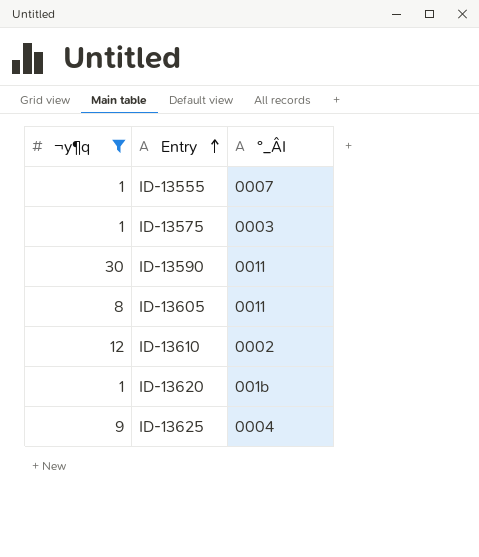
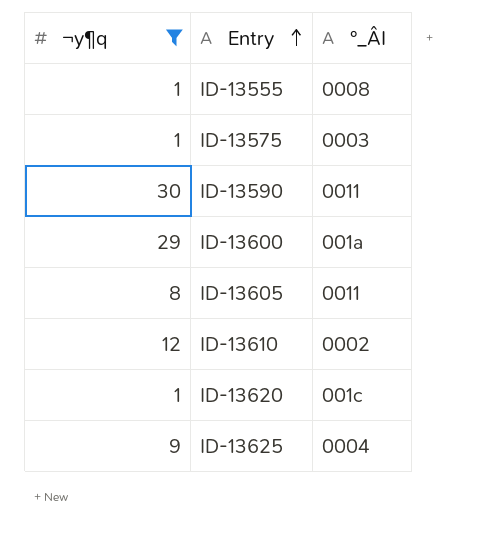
ID-13555 | °_ÂI: 0007 -> 0008
row ID-13600: none -> 29 | 001a
ID-13620 | °_ÂI: 001b -> 001c

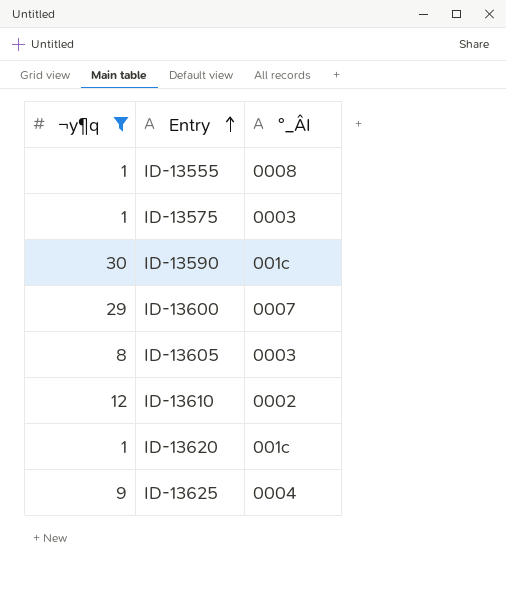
ID-13590 | °_ÂI: 0011 -> 001c
ID-13600 | °_ÂI: 001a -> 0007
ID-13605 | °_ÂI: 0011 -> 0003

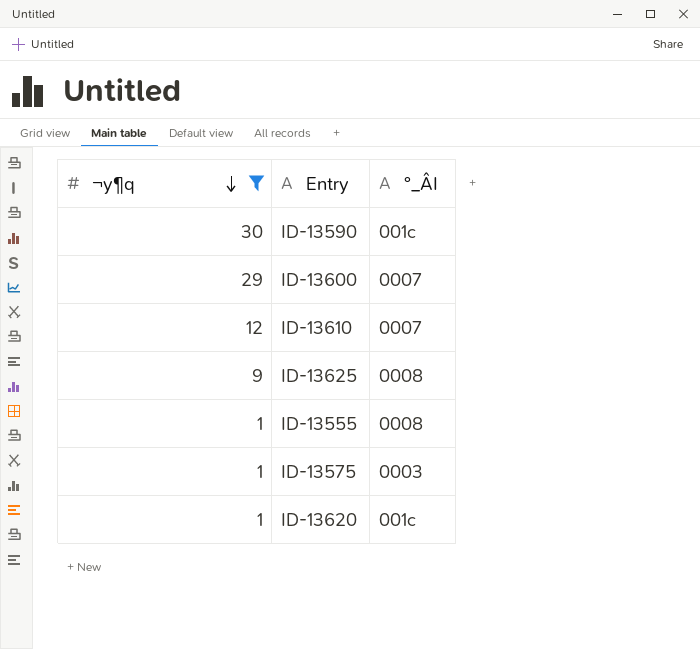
row order: Entry ascending -> ¬y¶q descending
row ID-13605: 8 | 0003 -> none
ID-13610 | °_ÂI: 0002 -> 0007
ID-13625 | °_ÂI: 0004 -> 0008

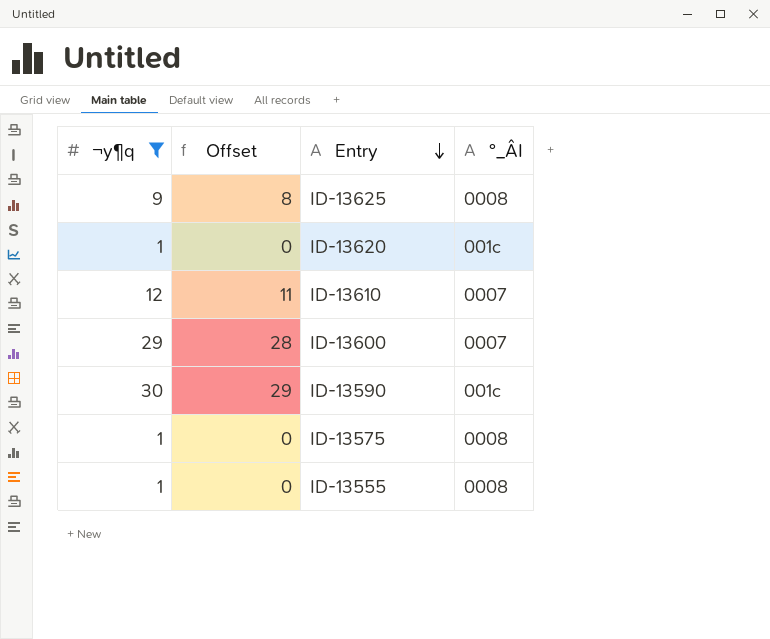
row order: ¬y¶q descending -> Entry descending
column Offset | formula: none -> [¬y¶q] - 1
ID-13575 | °_ÂI: 0003 -> 0008

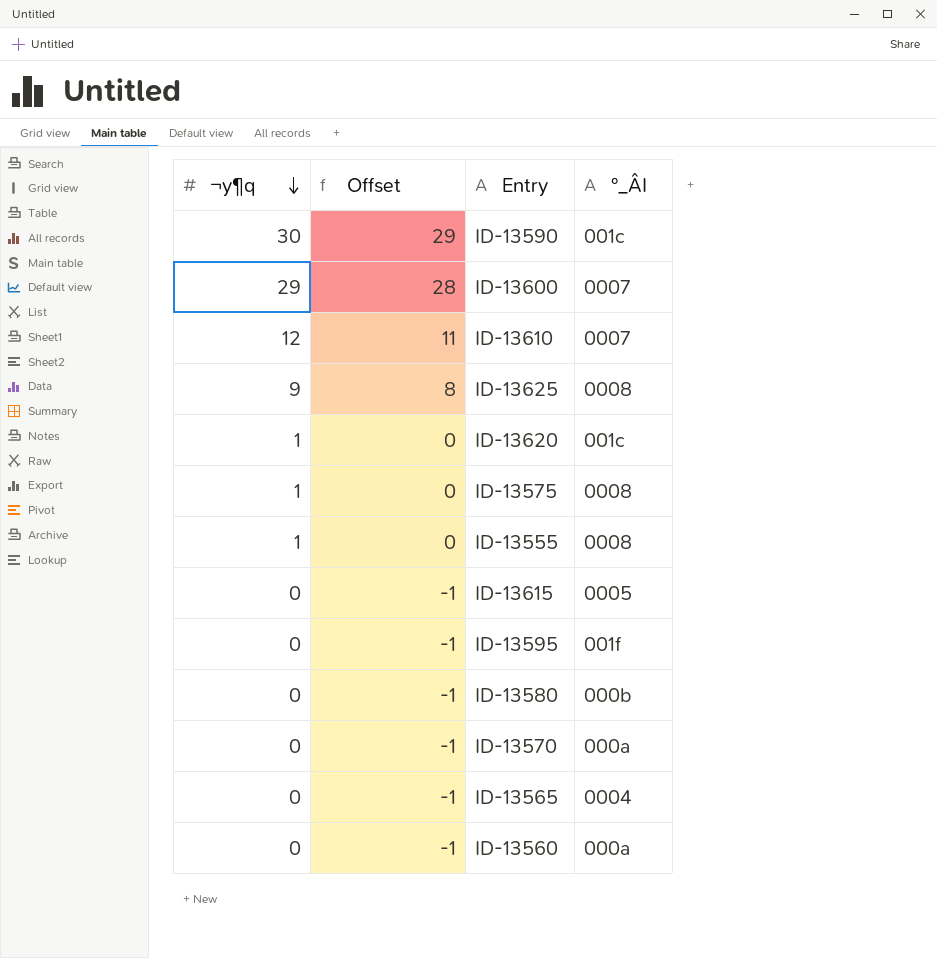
filter: ¬y¶q != 0 -> none
row order: Entry descending -> ¬y¶q descending

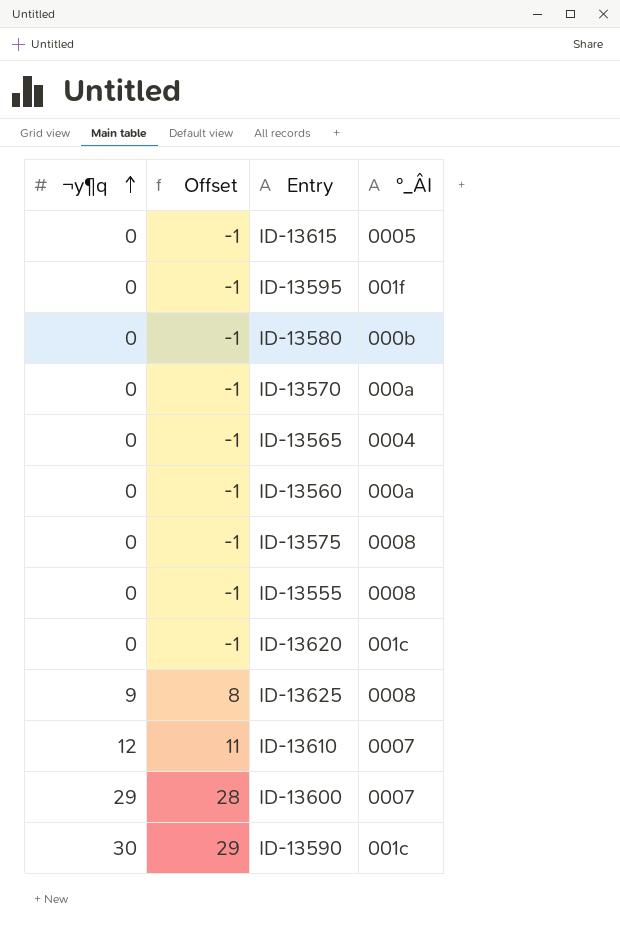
row order: ¬y¶q descending -> ¬y¶q ascending
ID-13575 | ¬y¶q: 1 -> 0
ID-13575 | Offset: 0 -> -1
ID-13555 | ¬y¶q: 1 -> 0
ID-13555 | Offset: 0 -> -1
ID-13620 | ¬y¶q: 1 -> 0
ID-13620 | Offset: 0 -> -1

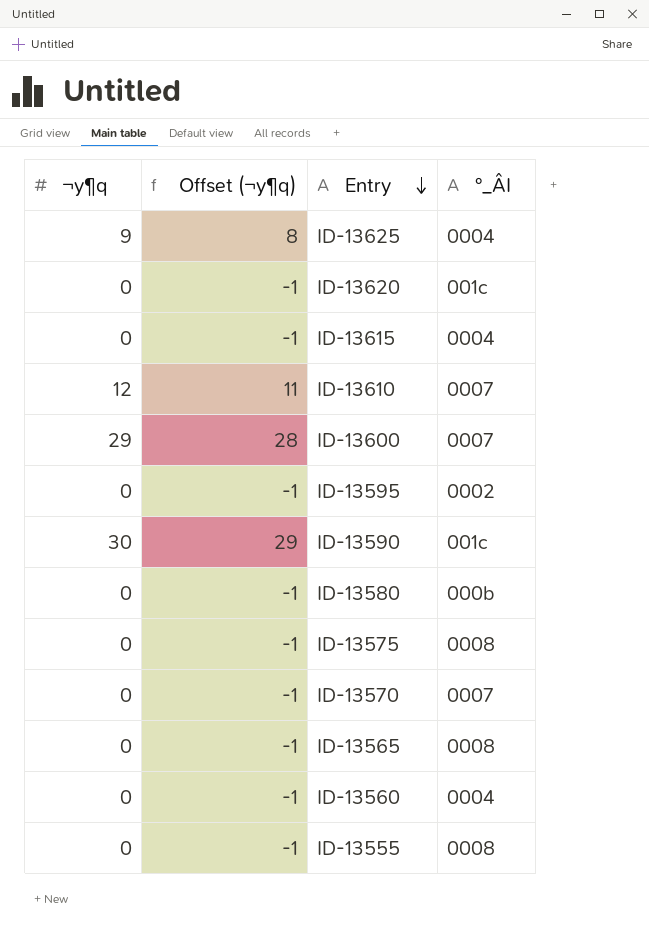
row order: ¬y¶q ascending -> Entry descending
column name: Offset -> Offset (¬y¶q)
ID-13625 | °_ÂI: 0008 -> 0004
ID-13615 | °_ÂI: 0005 -> 0004
ID-13595 | °_ÂI: 001f -> 0002
ID-13570 | °_ÂI: 000a -> 0007
ID-13565 | °_ÂI: 0004 -> 0008
ID-13560 | °_ÂI: 000a -> 0004

